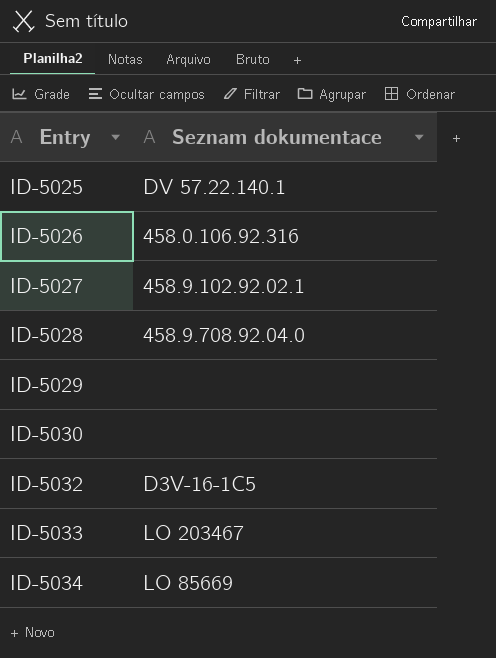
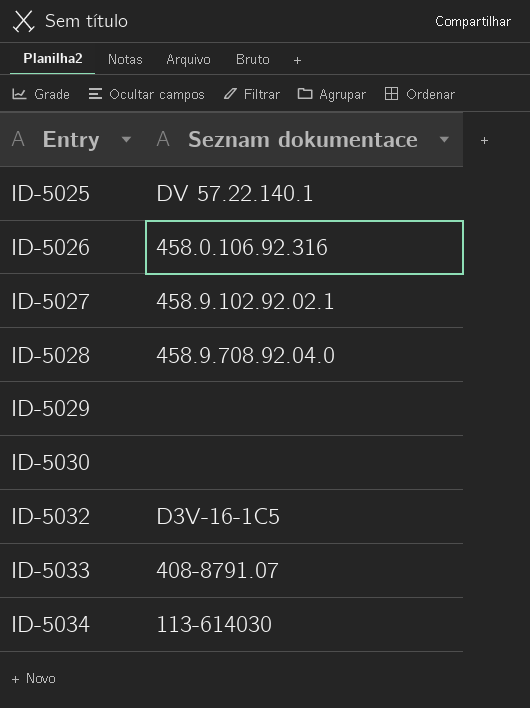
ID-5033 | Seznam dokumentace: LO 203467 -> 408-8791.07
ID-5034 | Seznam dokumentace: LO 85669 -> 113-614030

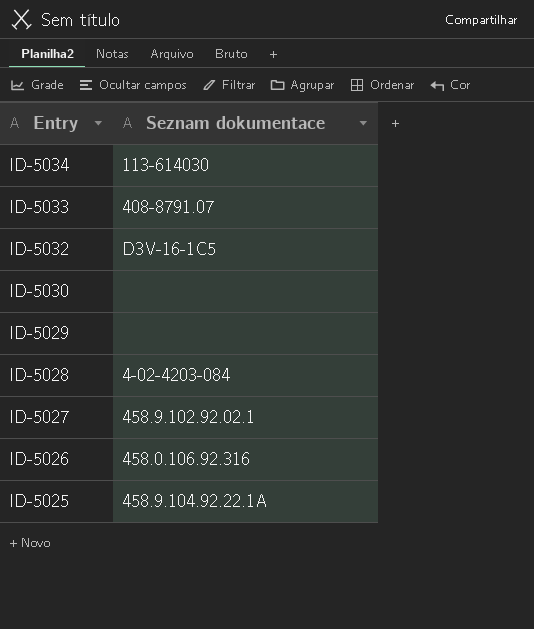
row order: Entry ascending -> Entry descending
ID-5028 | Seznam dokumentace: 458.9.708.92.04.0 -> 4-02-4203-084
ID-5025 | Seznam dokumentace: DV 57.22.140.1 -> 458.9.104.92.22.1A

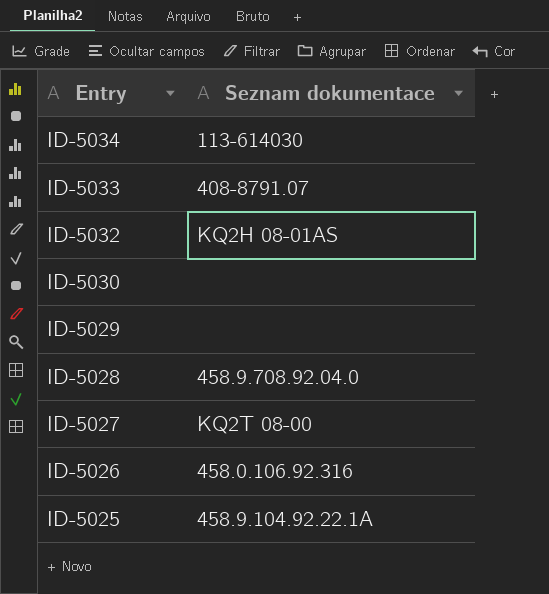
ID-5032 | Seznam dokumentace: D3V-16-1C5 -> KQ2H 08-01AS
ID-5028 | Seznam dokumentace: 4-02-4203-084 -> 458.9.708.92.04.0
ID-5027 | Seznam dokumentace: 458.9.102.92.02.1 -> KQ2T 08-00

